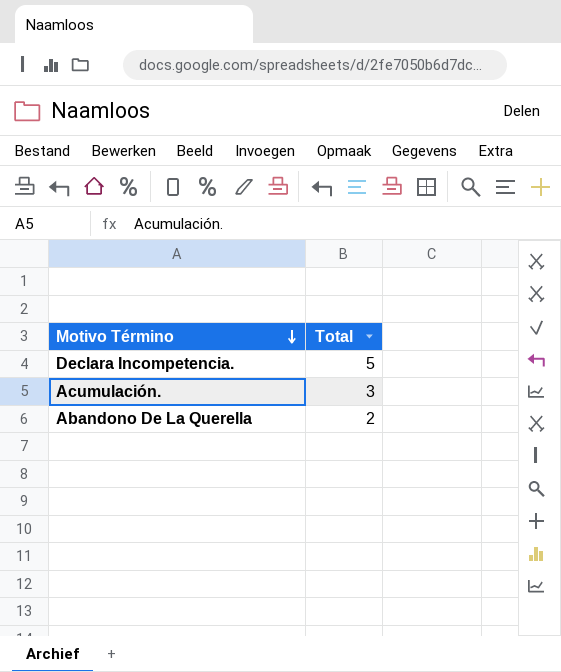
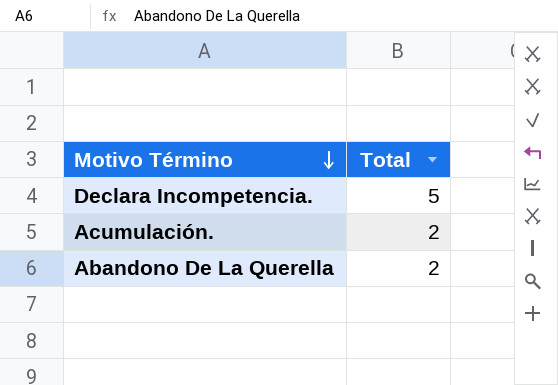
Acumulación. | Total: 3 -> 2

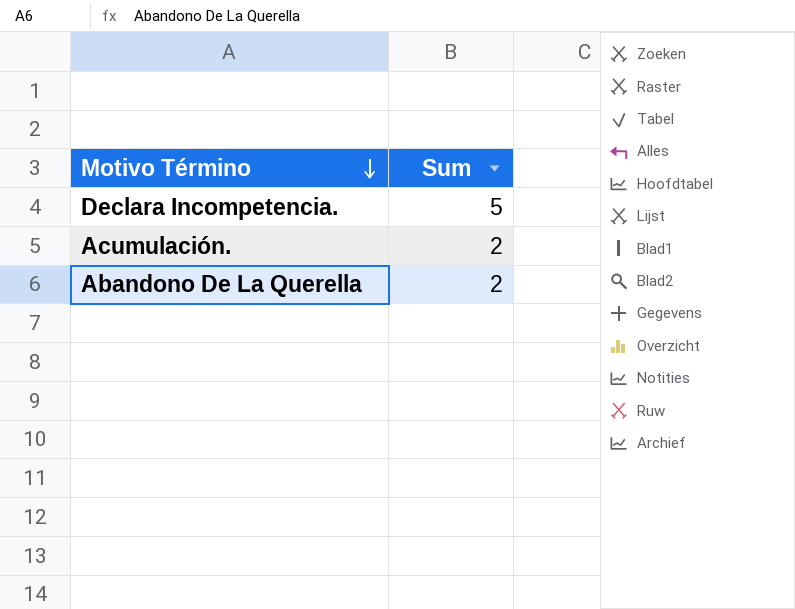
column name: Total -> Sum

